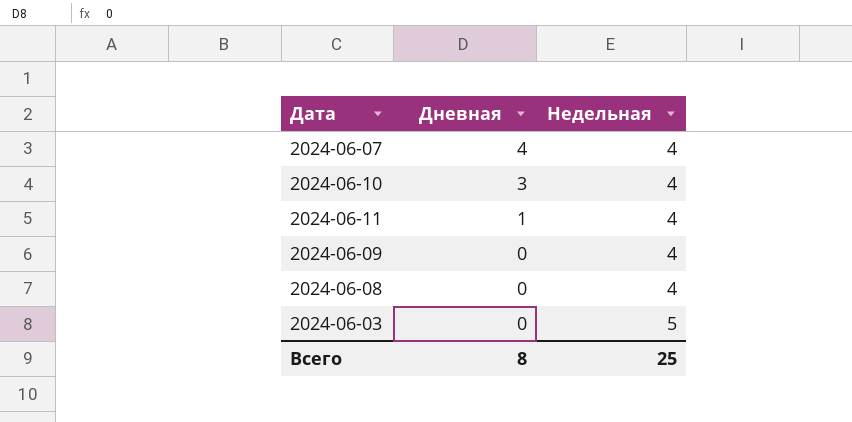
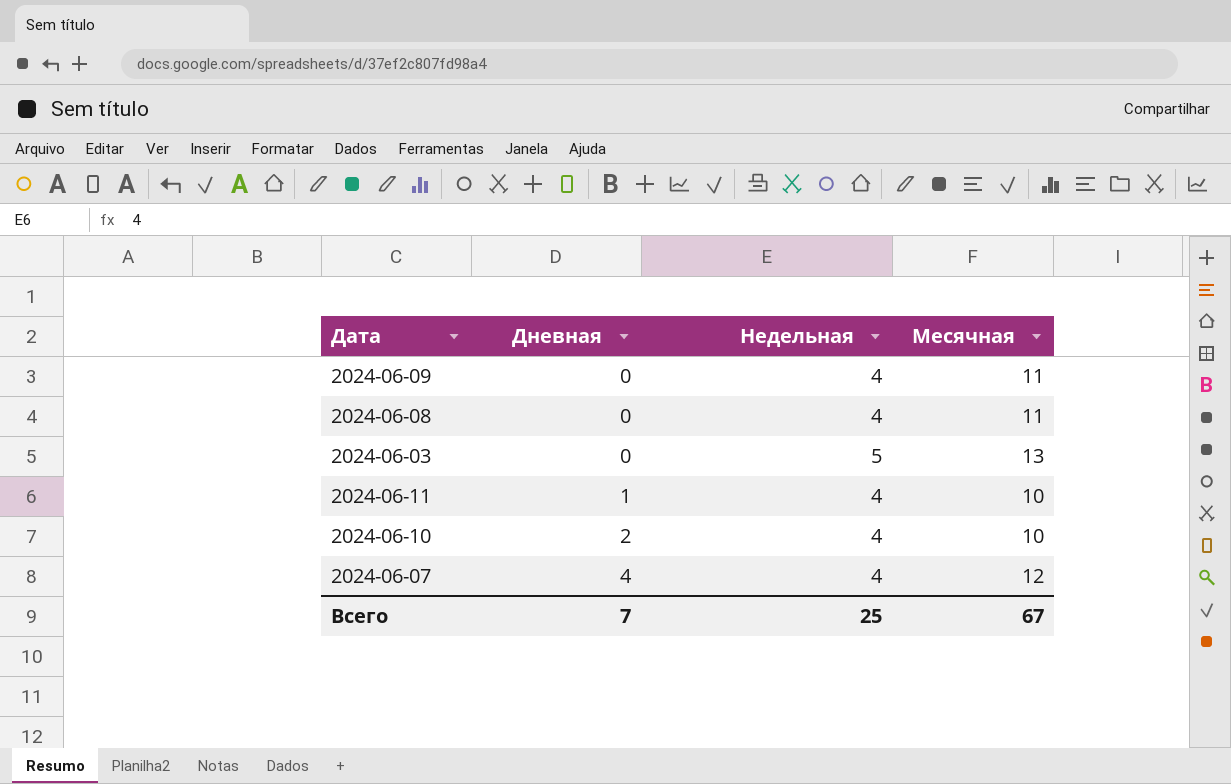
row order: Дневная descending -> Дневная ascending
column Месячная | position: none -> 4
2024-06-10 | Дневная: 3 -> 2
Всего | Дневная: 8 -> 7

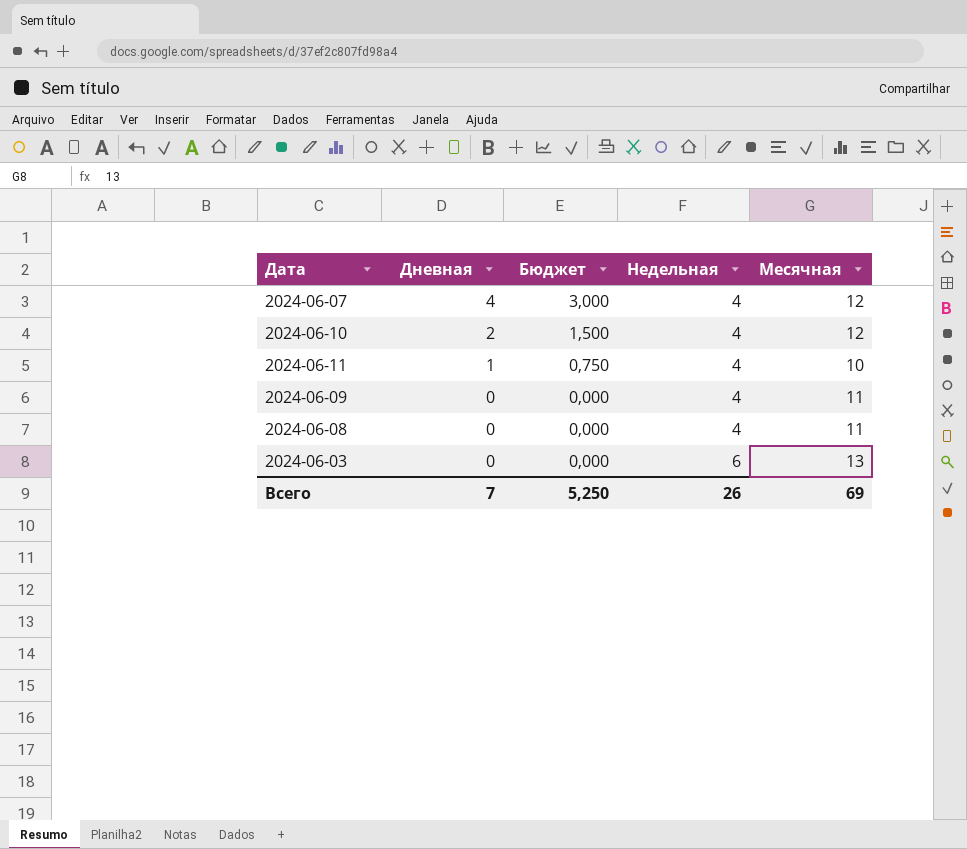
row order: Дневная ascending -> Дневная descending
column Бюджет | formula: none -> [Дневная] * 0,75
2024-06-10 | Месячная: 10 -> 12
2024-06-03 | Недельная: 5 -> 6
Всего | Недельная: 25 -> 26
Всего | Месячная: 67 -> 69

